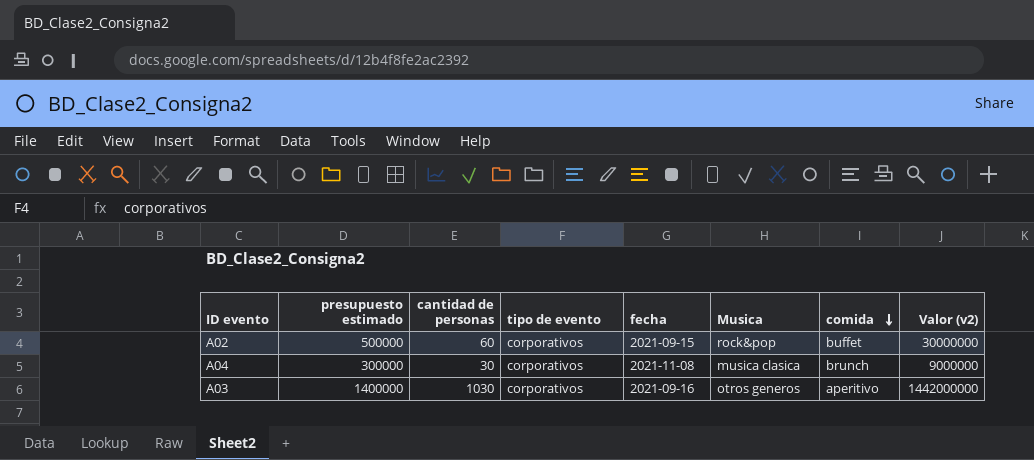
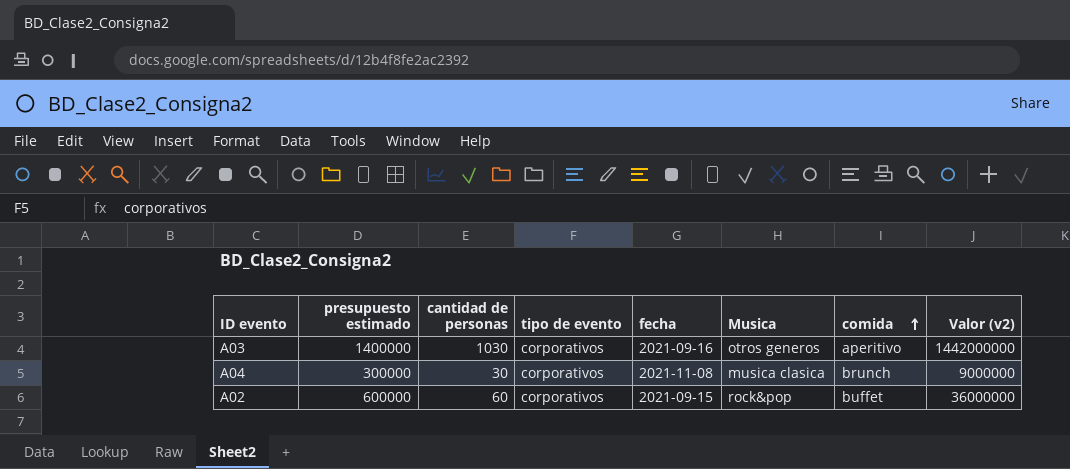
row order: comida descending -> comida ascending
A02 | presupuesto estimado: 500000 -> 600000
A02 | Valor (v2): 30000000 -> 36000000

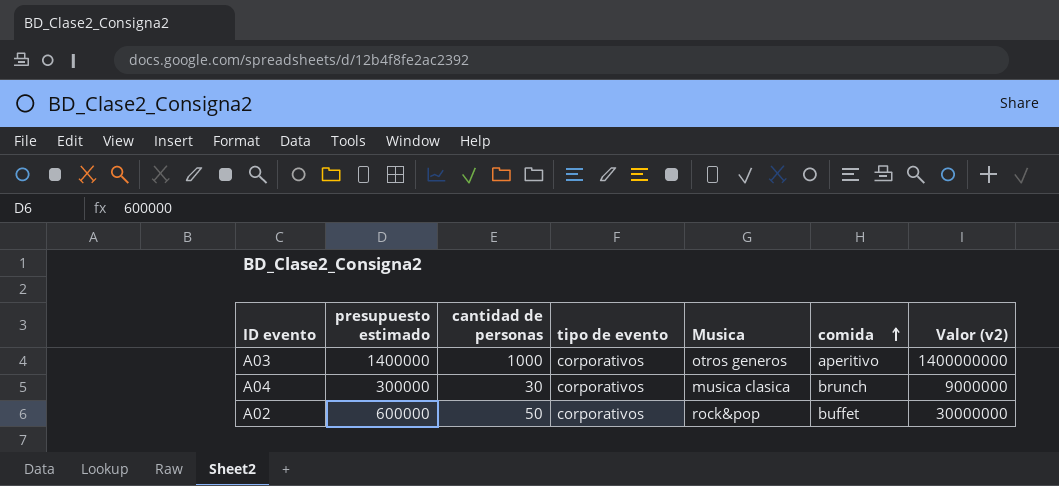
column fecha | position: 5 -> none
A03 | cantidad de personas: 1030 -> 1000
A03 | Valor (v2): 1442000000 -> 1400000000
A02 | cantidad de personas: 60 -> 50
A02 | Valor (v2): 36000000 -> 30000000

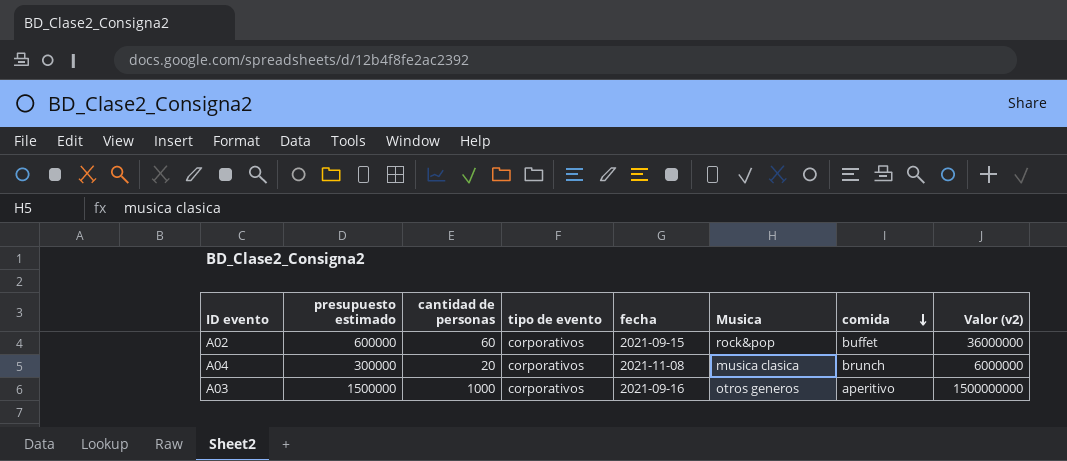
row order: comida ascending -> comida descending
column fecha | position: none -> 5
A02 | cantidad de personas: 50 -> 60
A02 | Valor (v2): 30000000 -> 36000000
A04 | cantidad de personas: 30 -> 20
A04 | Valor (v2): 9000000 -> 6000000
A03 | presupuesto estimado: 1400000 -> 1500000
A03 | Valor (v2): 1400000000 -> 1500000000

